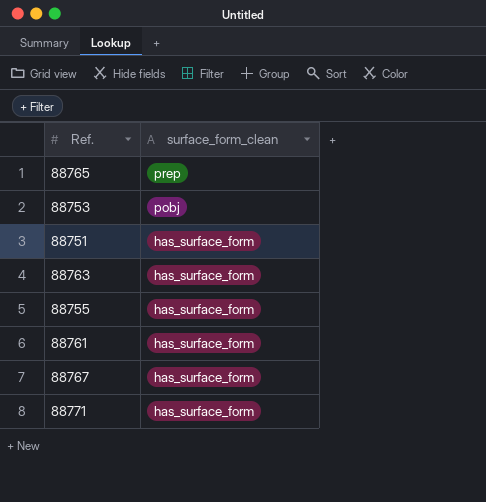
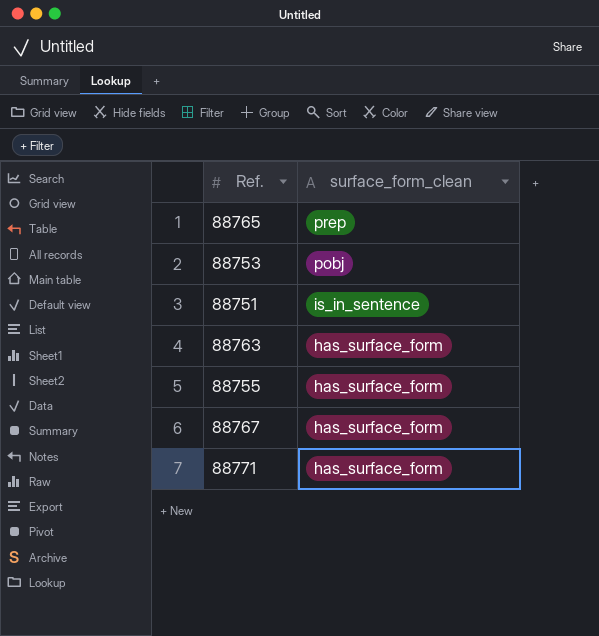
row 88761: has_surface_form -> none
88751 | surface_form_clean: has_surface_form -> is_in_sentence

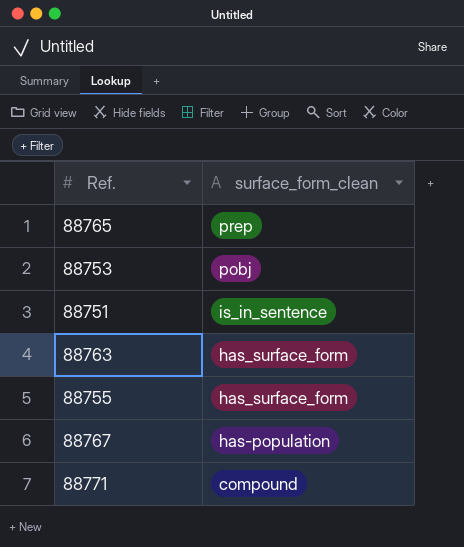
88767 | surface_form_clean: has_surface_form -> has-population
88771 | surface_form_clean: has_surface_form -> compound

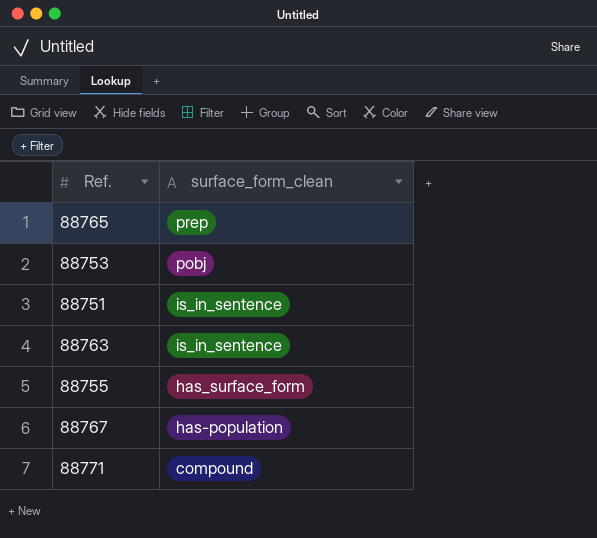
88763 | surface_form_clean: has_surface_form -> is_in_sentence

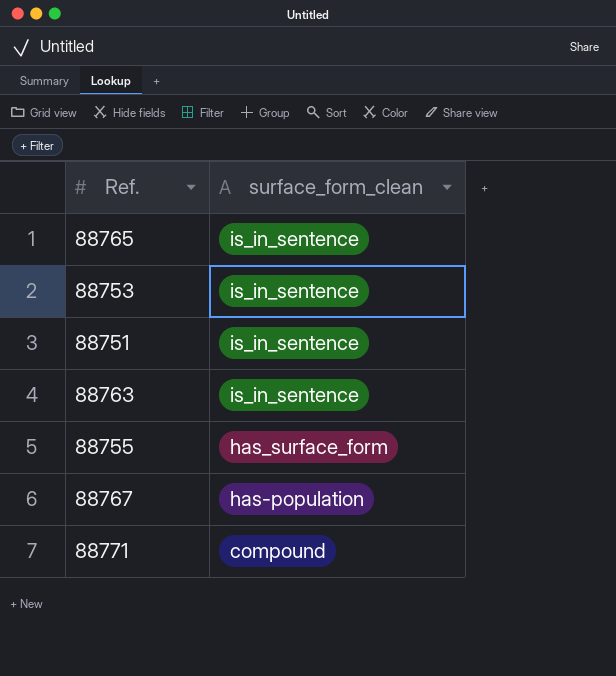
88765 | surface_form_clean: prep -> is_in_sentence
88753 | surface_form_clean: pobj -> is_in_sentence

